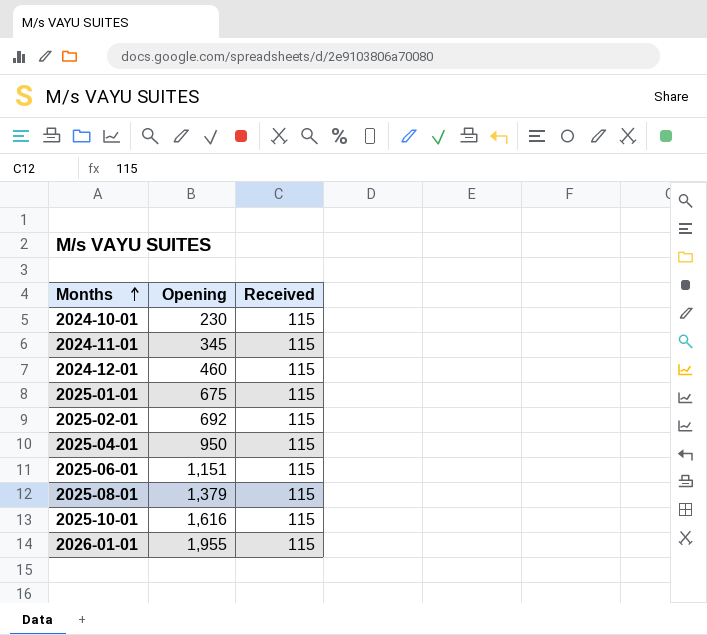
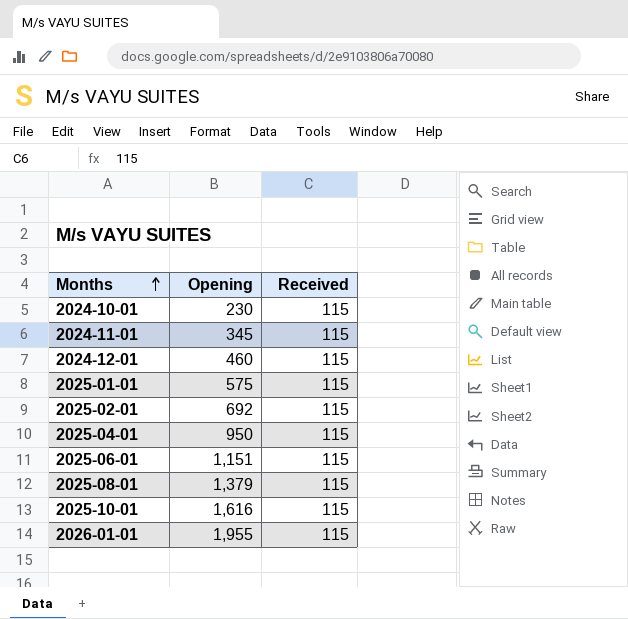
2025-01-01 | Opening: 675 -> 575

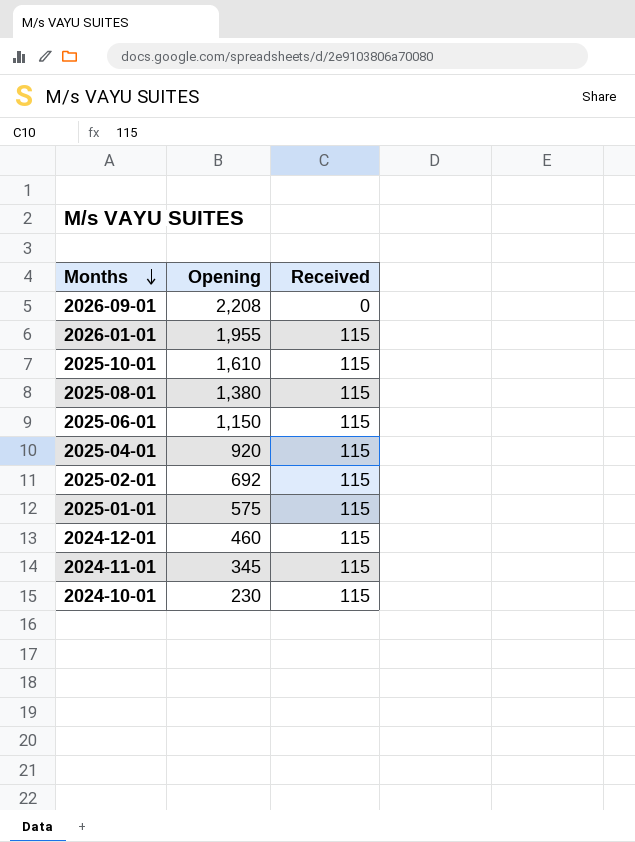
row order: Months ascending -> Months descending
row 2026-09-01: none -> 2,208 | 0
2025-10-01 | Opening: 1,616 -> 1,610
2025-08-01 | Opening: 1,379 -> 1,380
2025-06-01 | Opening: 1,151 -> 1,150
2025-04-01 | Opening: 950 -> 920

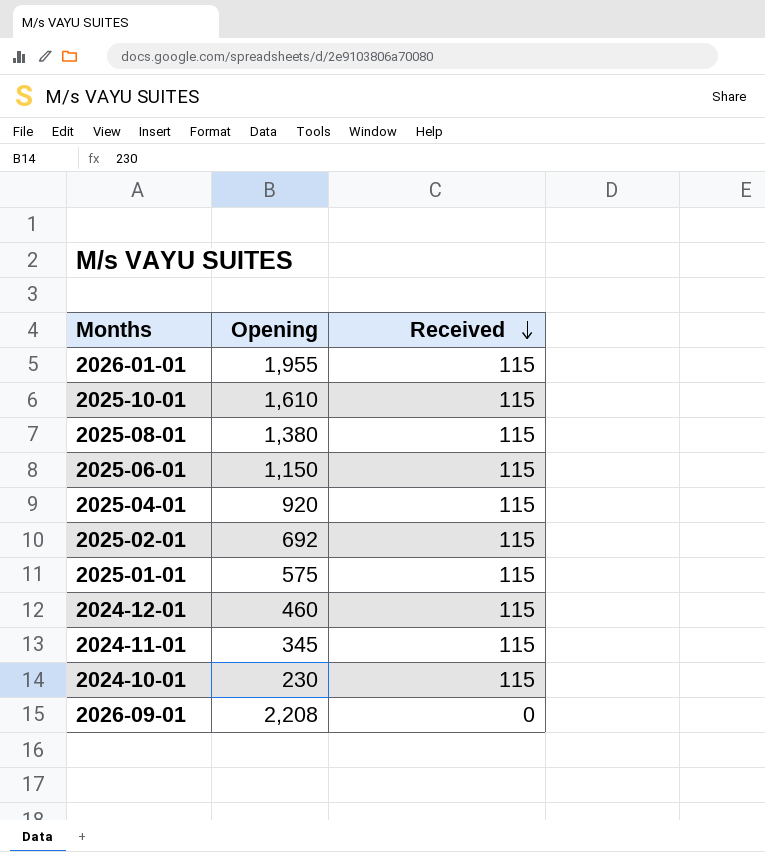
row order: Months descending -> Received descending

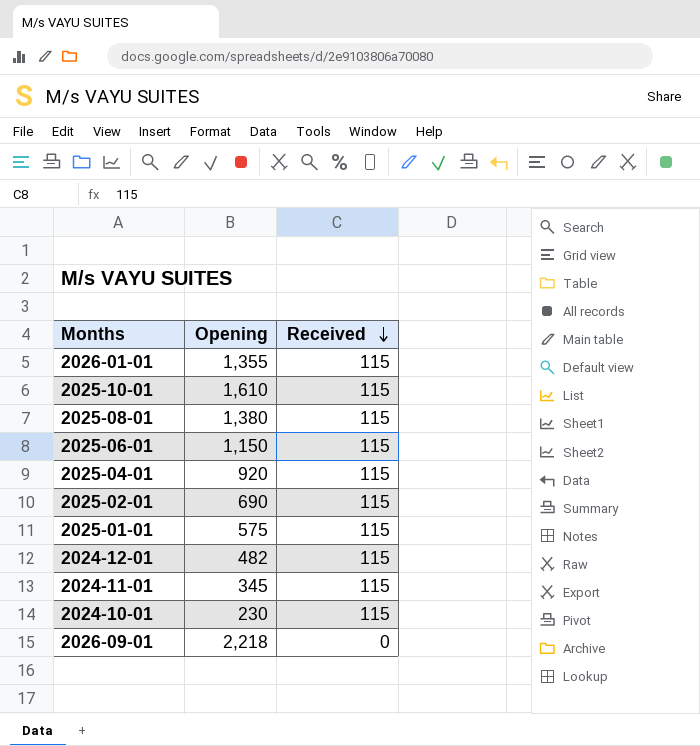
2026-01-01 | Opening: 1,955 -> 1,355
2025-02-01 | Opening: 692 -> 690
2024-12-01 | Opening: 460 -> 482
2026-09-01 | Opening: 2,208 -> 2,218

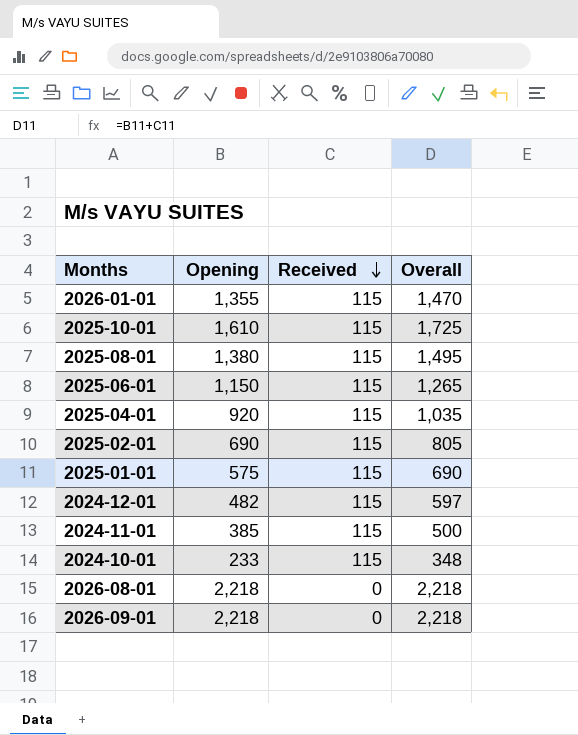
column Overall | formula: none -> [Opening] + [Received]
2024-11-01 | Opening: 345 -> 385
2024-10-01 | Opening: 230 -> 233
row 2026-08-01: none -> 2,218 | 0 | 2,218

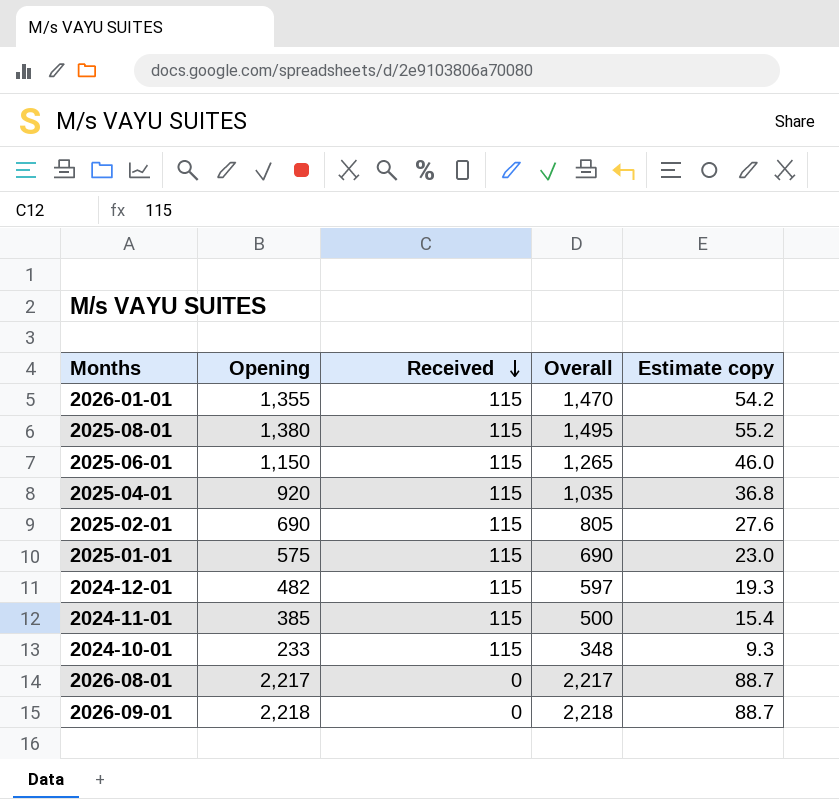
column Estimate copy | formula: none -> [Opening] * 0.04
row 2025-10-01: 1,610 | 115 | 1,725 -> none
2026-08-01 | Opening: 2,218 -> 2,217
2026-08-01 | Overall: 2,218 -> 2,217

